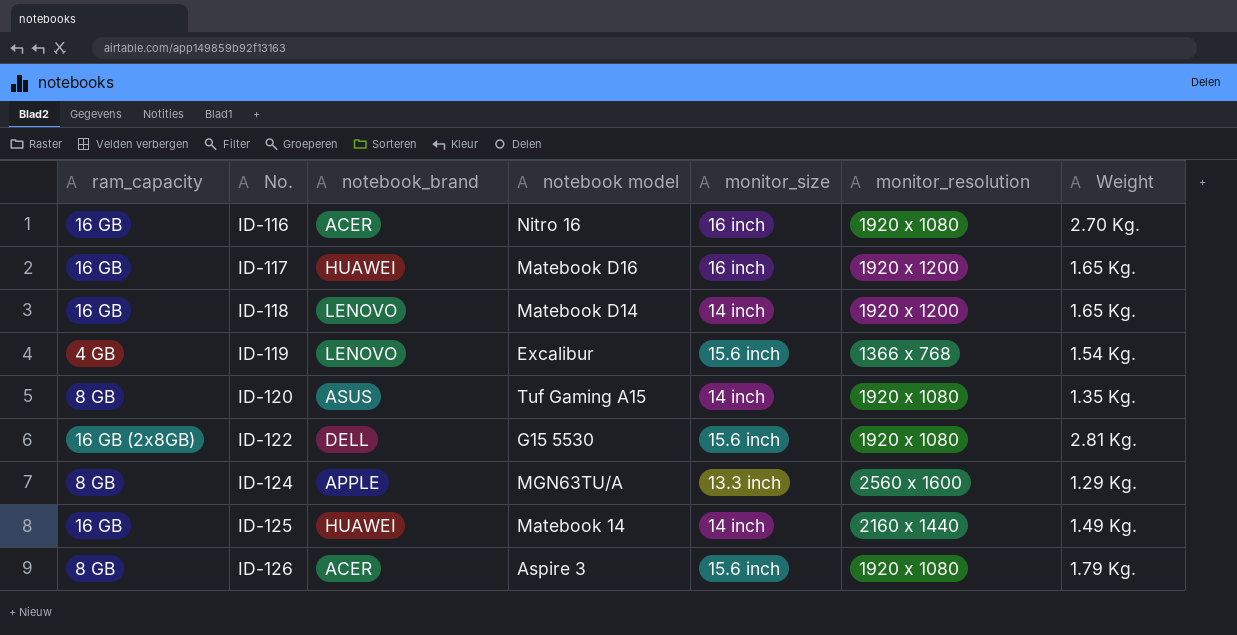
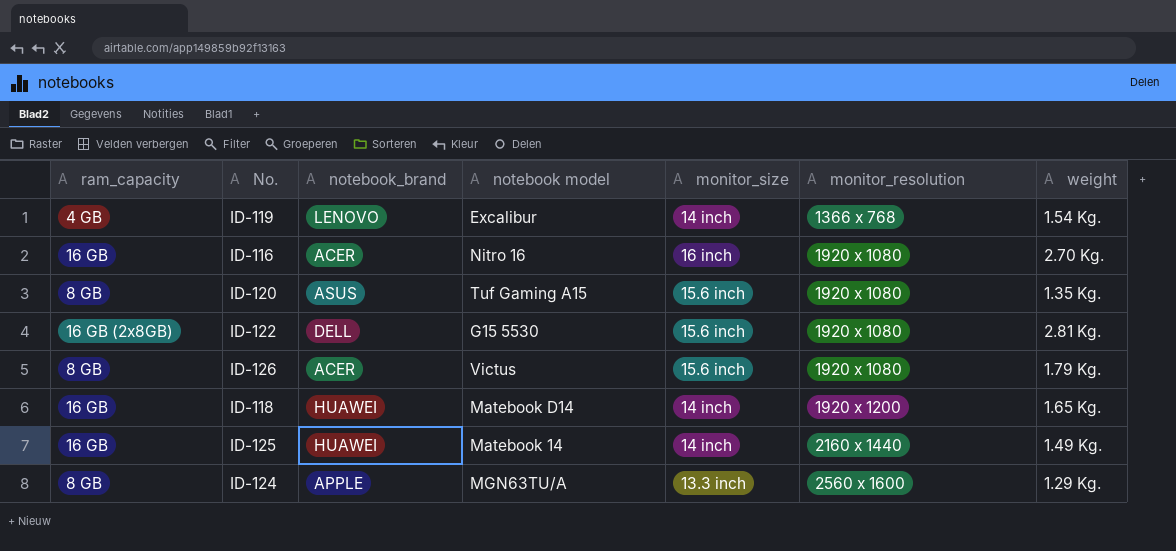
row order: No. ascending -> monitor_resolution ascending
column name: Weight -> weight
row ID-117: 16 GB | HUAWEI | Matebook D16 | 16 inch | 1920 x 1200 | 1.65 Kg. -> none
ID-119 | monitor_size: 15.6 inch -> 14 inch
ID-120 | monitor_size: 14 inch -> 15.6 inch
ID-126 | notebook model: Aspire 3 -> Victus
ID-118 | notebook_brand: LENOVO -> HUAWEI

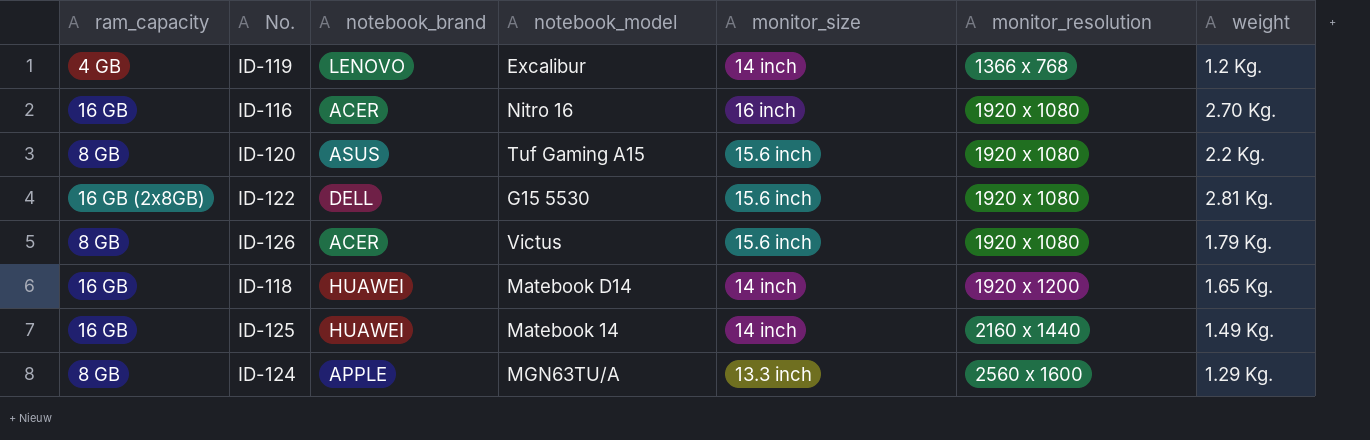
column name: notebook model -> notebook_model
ID-119 | weight: 1.54 Kg. -> 1.2 Kg.
ID-120 | weight: 1.35 Kg. -> 2.2 Kg.

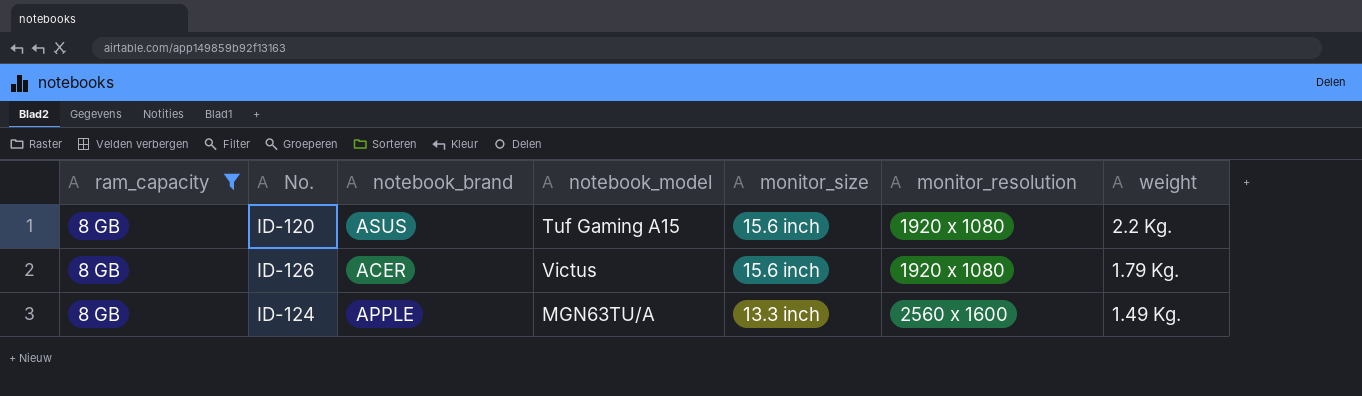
filter: none -> ram_capacity = 8 GB
ID-124 | weight: 1.29 Kg. -> 1.49 Kg.

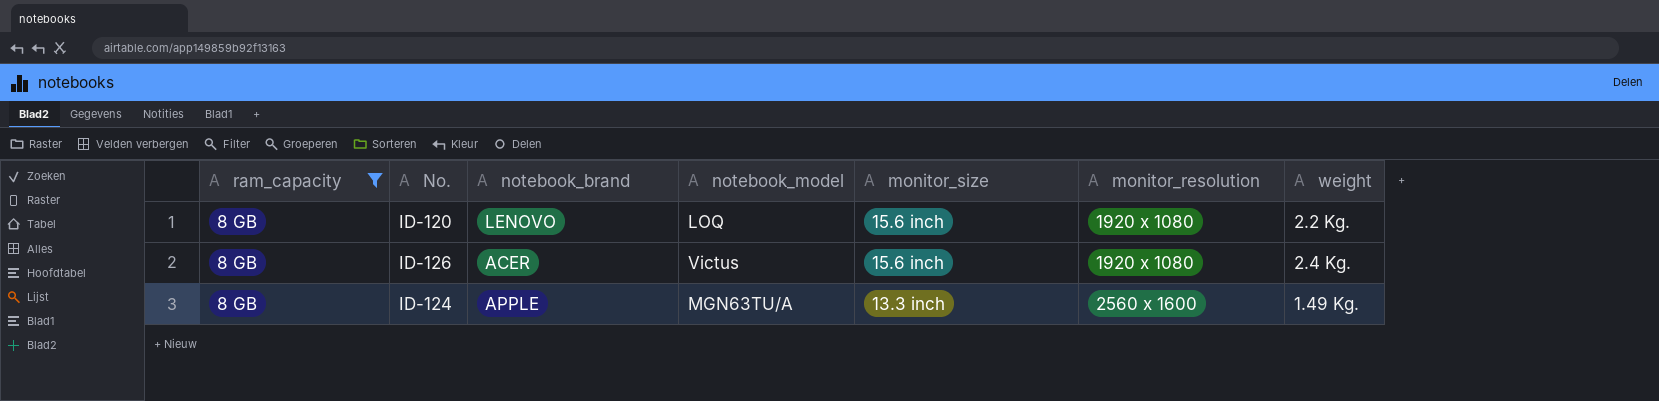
ID-120 | notebook_brand: ASUS -> LENOVO
ID-120 | notebook_model: Tuf Gaming A15 -> LOQ
ID-126 | weight: 1.79 Kg. -> 2.4 Kg.

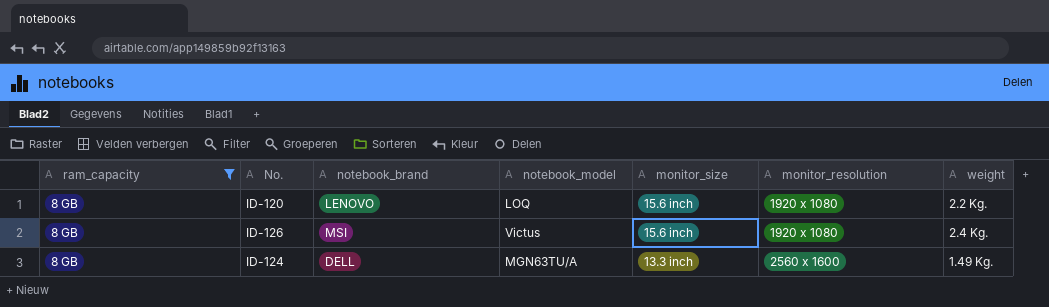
ID-126 | notebook_brand: ACER -> MSI
ID-124 | notebook_brand: APPLE -> DELL

